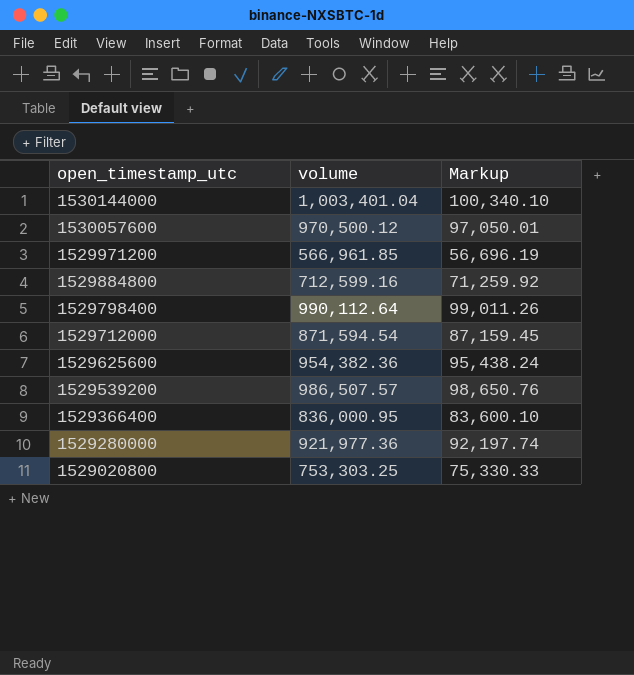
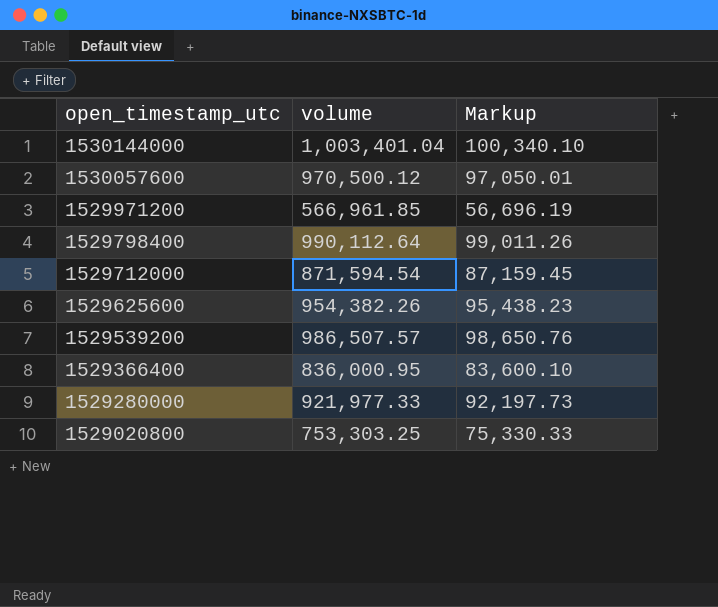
row 1529884800: 712,599.16 | 71,259.92 -> none
1529625600 | volume: 954,382.36 -> 954,382.26
1529625600 | Markup: 95,438.24 -> 95,438.23
1529280000 | volume: 921,977.36 -> 921,977.33
1529280000 | Markup: 92,197.74 -> 92,197.73

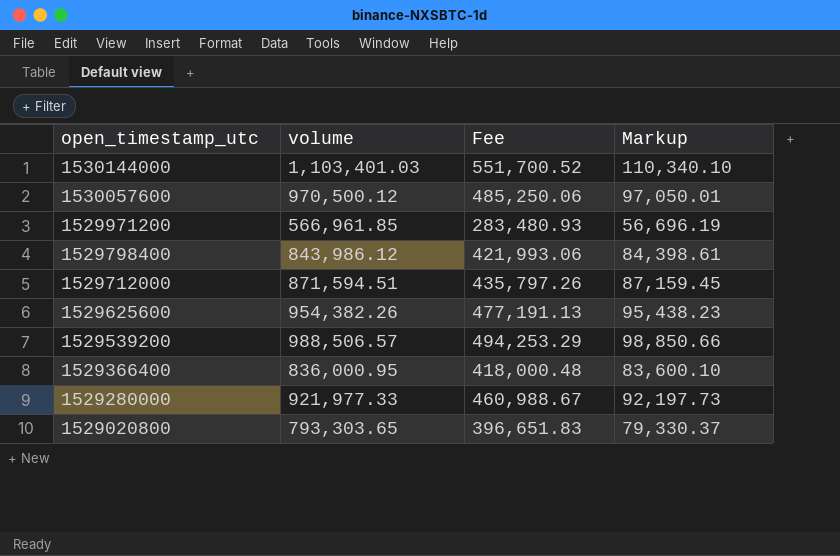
column Fee | formula: none -> [volume] * 0.5
1530144000 | volume: 1,003,401.04 -> 1,103,401.03
1530144000 | Markup: 100,340.10 -> 110,340.10
1529798400 | volume: 990,112.64 -> 843,986.12
1529798400 | Markup: 99,011.26 -> 84,398.61
1529712000 | volume: 871,594.54 -> 871,594.51
1529539200 | volume: 986,507.57 -> 988,506.57
1529539200 | Markup: 98,650.76 -> 98,850.66
1529020800 | volume: 753,303.25 -> 793,303.65
1529020800 | Markup: 75,330.33 -> 79,330.37

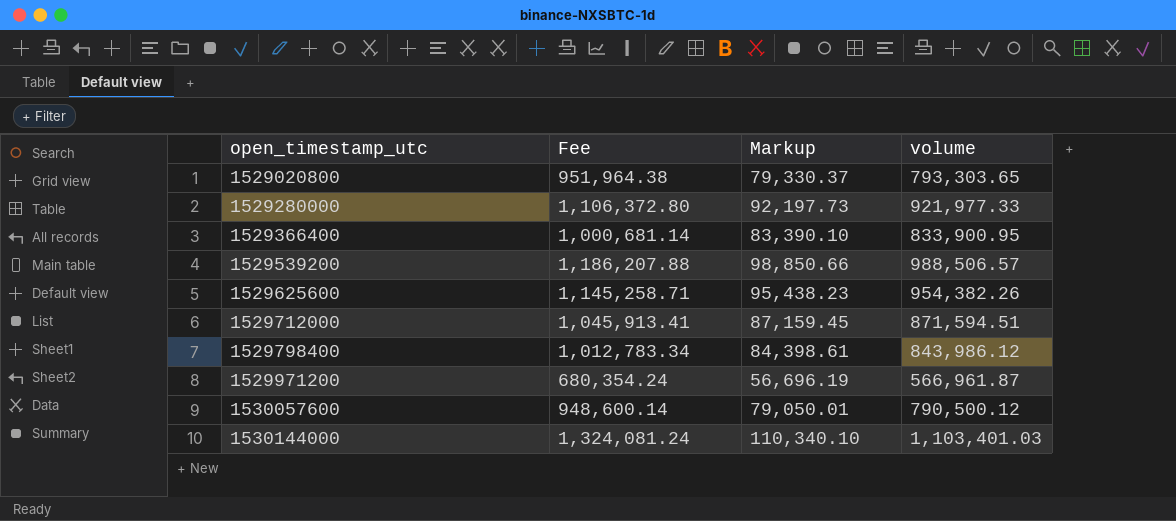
row order: open_timestamp_utc descending -> open_timestamp_utc ascending
column Fee | formula: [volume] * 0.5 -> [volume] * 1.2
column volume | position: 2 -> 4
1529366400 | Markup: 83,600.10 -> 83,390.10
1529366400 | volume: 836,000.95 -> 833,900.95
1529971200 | volume: 566,961.85 -> 566,961.87
1530057600 | Markup: 97,050.01 -> 79,050.01
1530057600 | volume: 970,500.12 -> 790,500.12

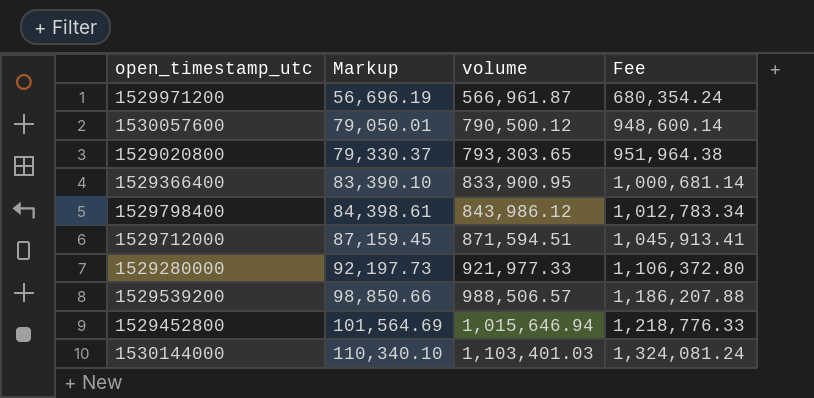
row order: open_timestamp_utc ascending -> Markup ascending
column Fee | position: 2 -> 4
row 1529625600: 1,145,258.71 | 95,438.23 | 954,382.26 -> none
row 1529452800: none -> 101,564.69 | 1,015,646.94 | 1,218,776.33

